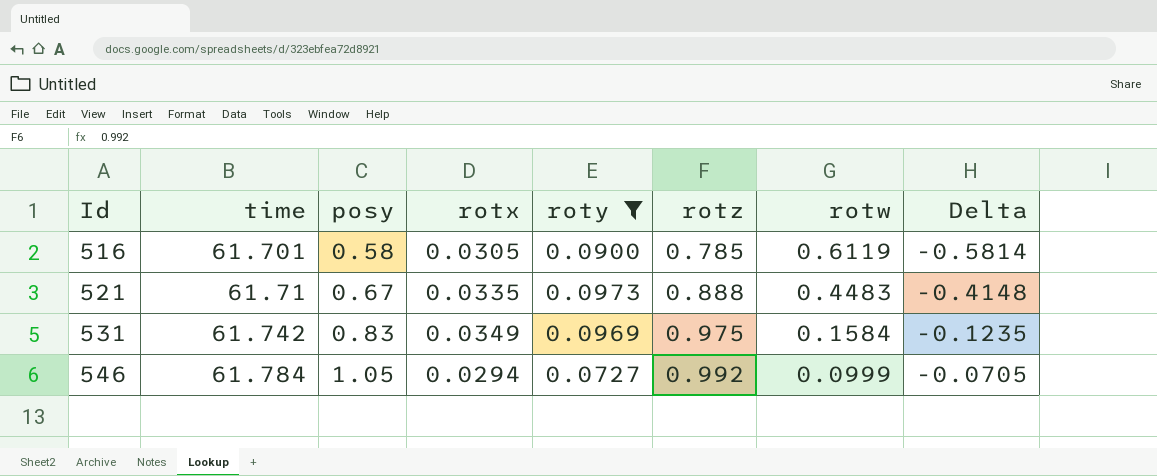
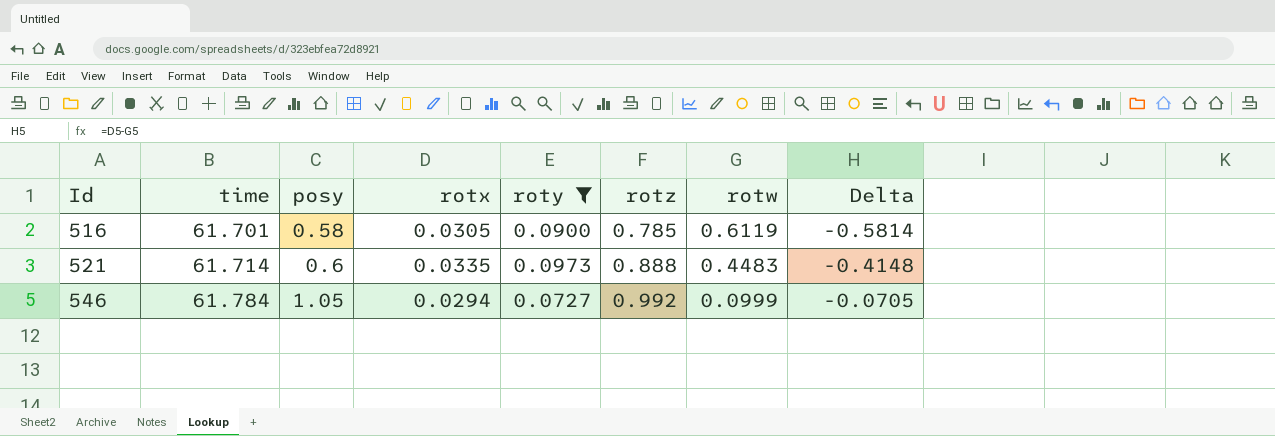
row 531: 61.742 | 0.83 | 0.0349 | 0.0969 | 0.975 | 0.1584 | -0.1235 -> none
521 | time: 61.71 -> 61.714
521 | posy: 0.67 -> 0.6

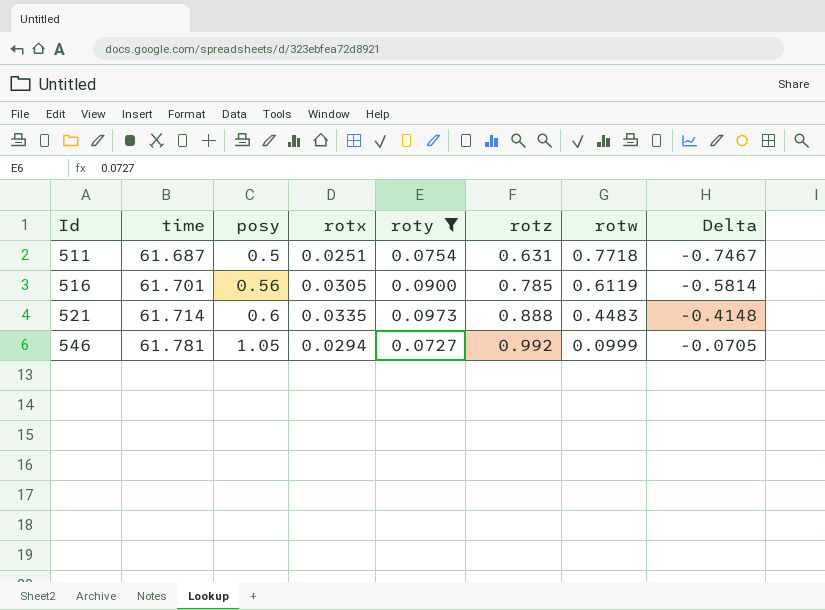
row 511: none -> 61.687 | 0.5 | 0.0251 | 0.0754 | 0.631 | 0.7718 | -0.7467
516 | posy: 0.58 -> 0.56
546 | time: 61.784 -> 61.781

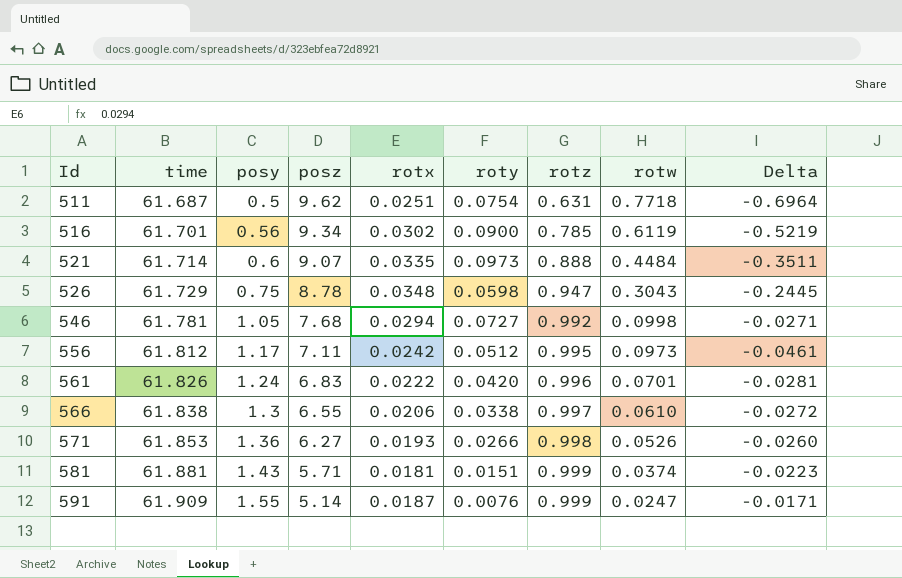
filter: roty >= 0.0727 -> none
column posz | position: none -> 4
column Delta | formula: [rotx] - [rotw] -> [roty] - [rotw]
516 | rotx: 0.0305 -> 0.0302
521 | rotw: 0.4483 -> 0.4484
546 | rotw: 0.0999 -> 0.0998

